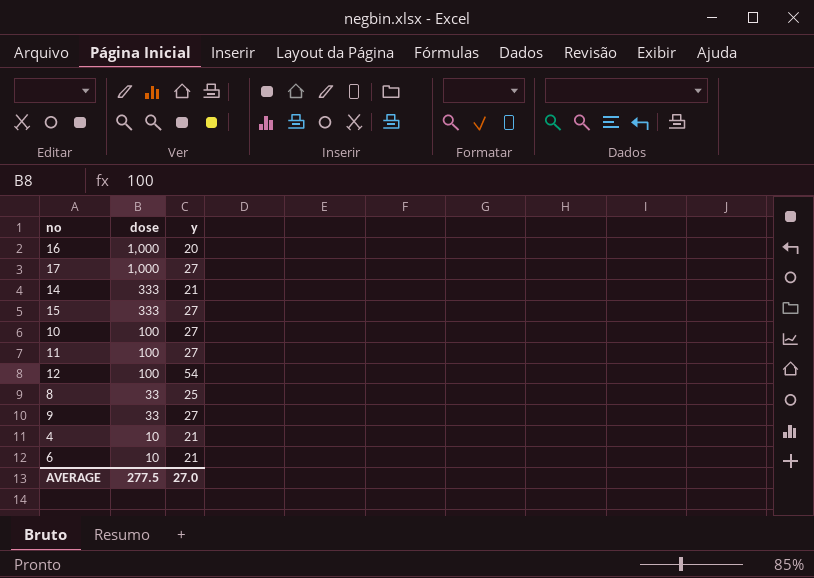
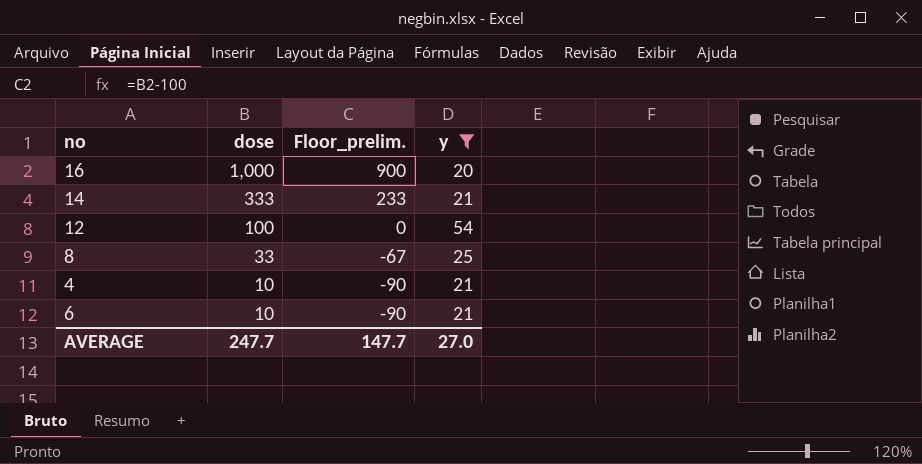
filter: none -> y != 27
column Floor_prelim. | formula: none -> [dose] - 100
AVERAGE | dose: 277.5 -> 247.7

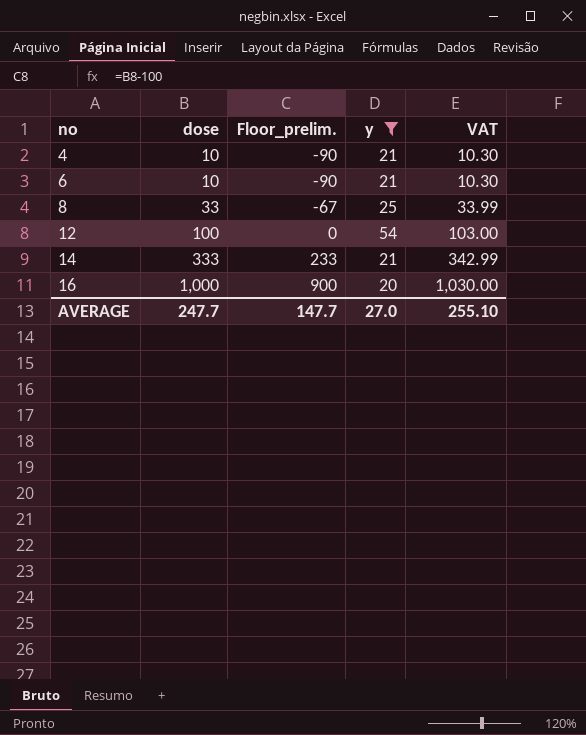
row order: dose descending -> no ascending
column VAT | formula: none -> [dose] * 1.03

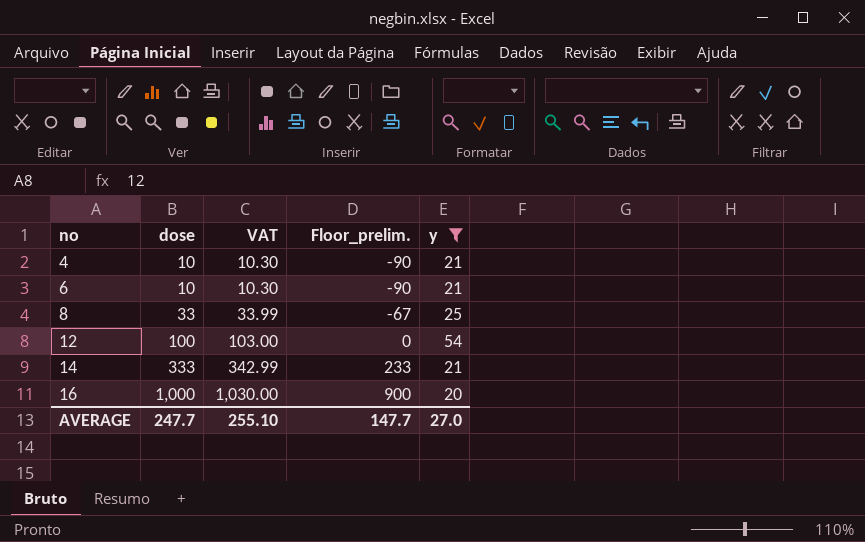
column VAT | position: 5 -> 3

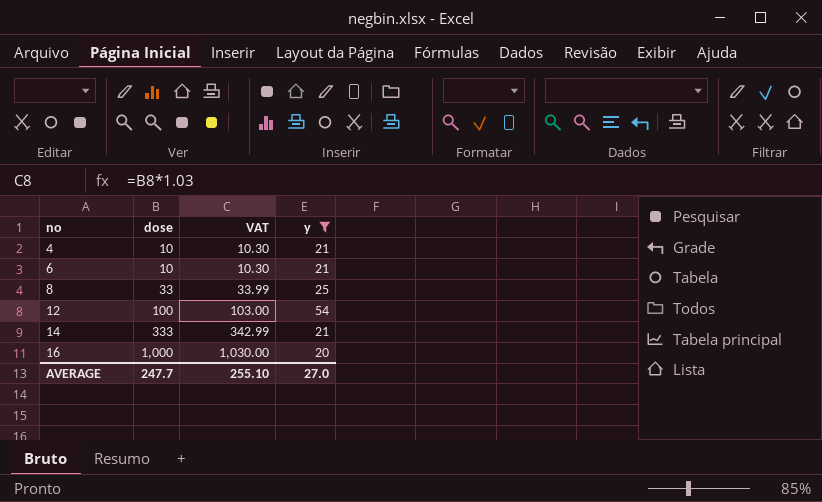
column Floor_prelim. | formula: [dose] - 100 -> none

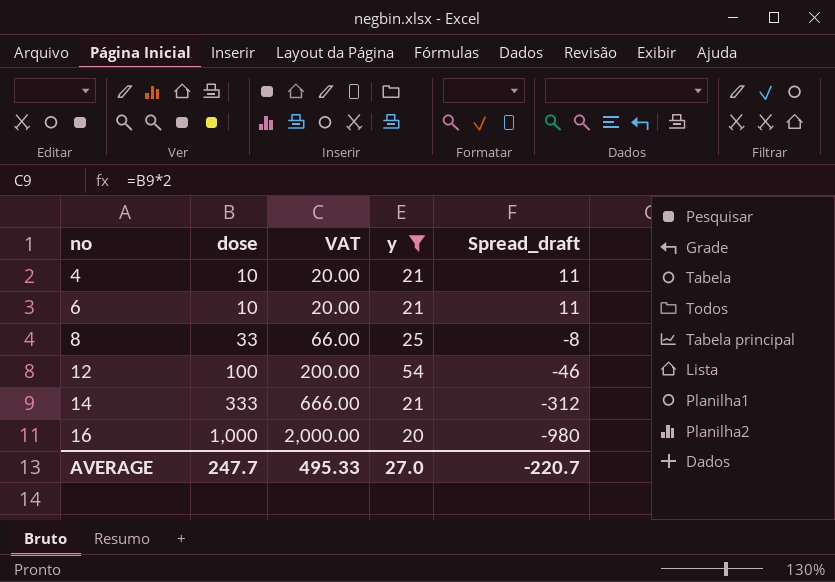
column VAT | formula: [dose] * 1.03 -> [dose] * 2
column Spread_draft | formula: none -> [y] - [dose]
AVERAGE | VAT: 255.10 -> 495.33

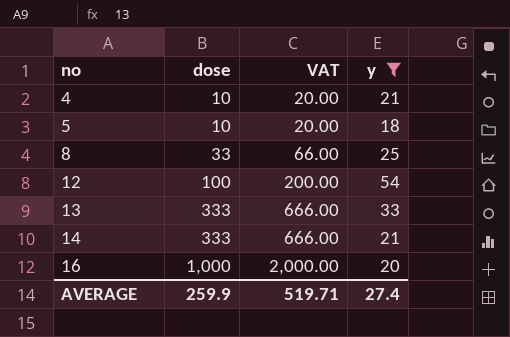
column Spread_draft | formula: [y] - [dose] -> none
row 6: 10 | 20.00 | 21 | 11 -> none
row 5: none -> 10 | 20.00 | 18
row 13: none -> 333 | 666.00 | 33
AVERAGE | dose: 247.7 -> 259.9
AVERAGE | VAT: 495.33 -> 519.71
AVERAGE | y: 27.0 -> 27.4

